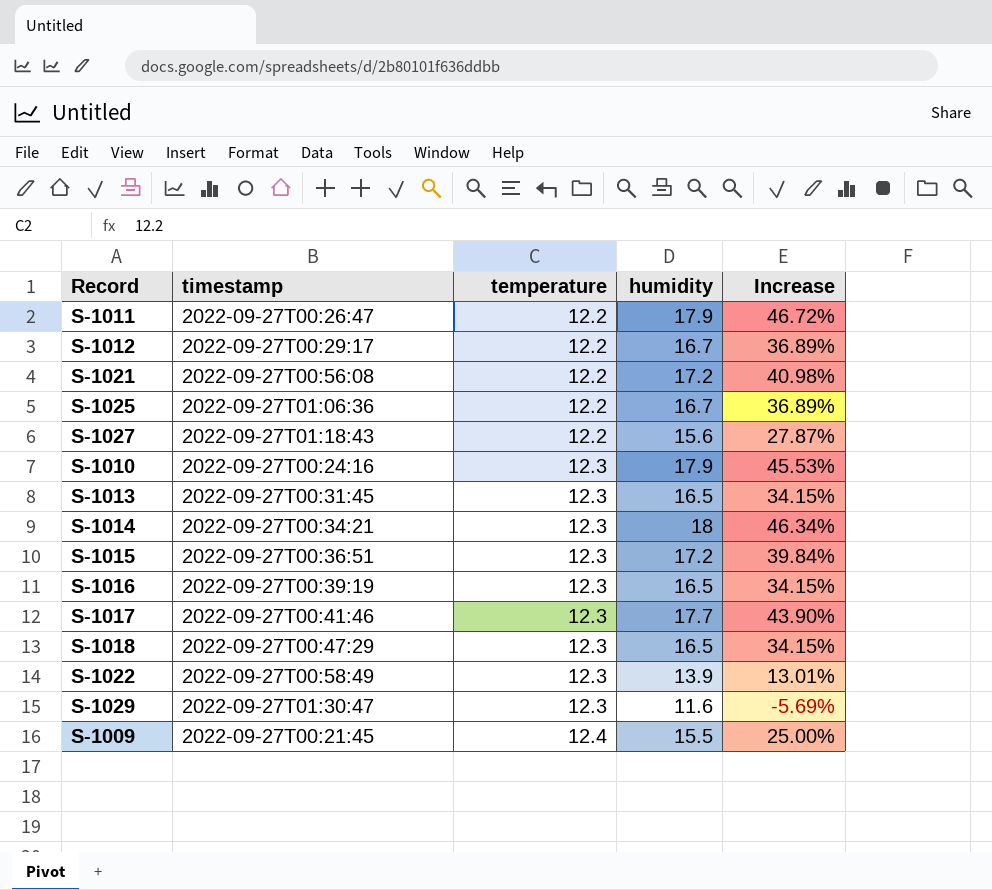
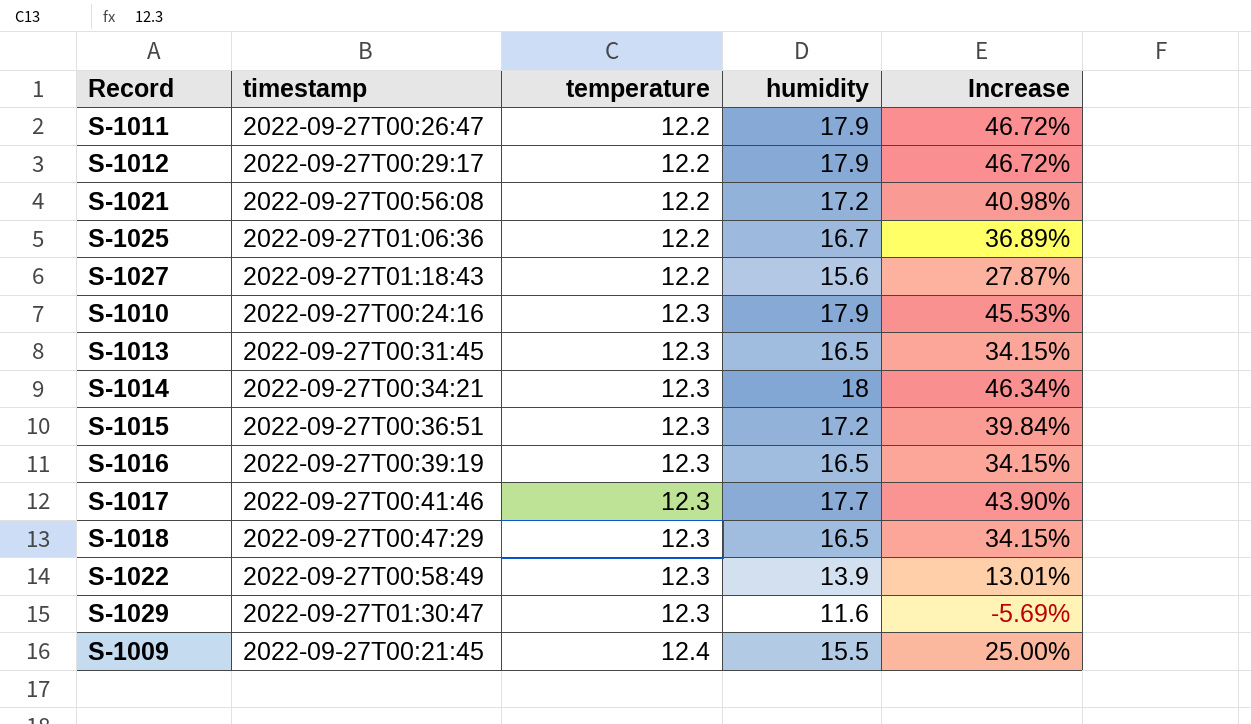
S-1012 | humidity: 16.7 -> 17.9
S-1012 | Increase: 36.89% -> 46.72%

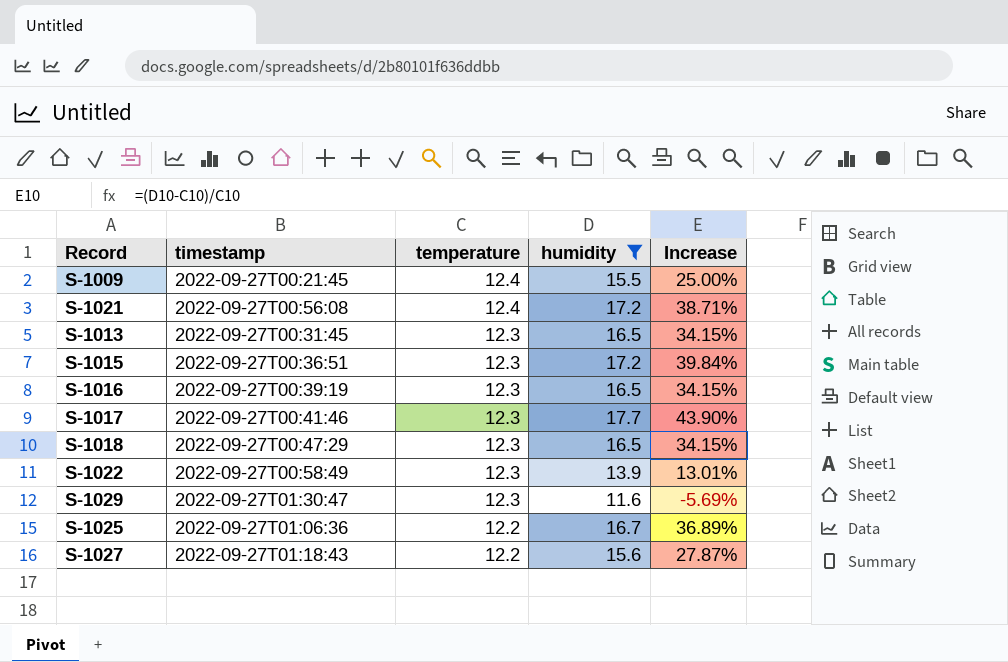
filter: none -> humidity <= 17.7
row order: temperature ascending -> temperature descending
S-1021 | temperature: 12.2 -> 12.4
S-1021 | Increase: 40.98% -> 38.71%

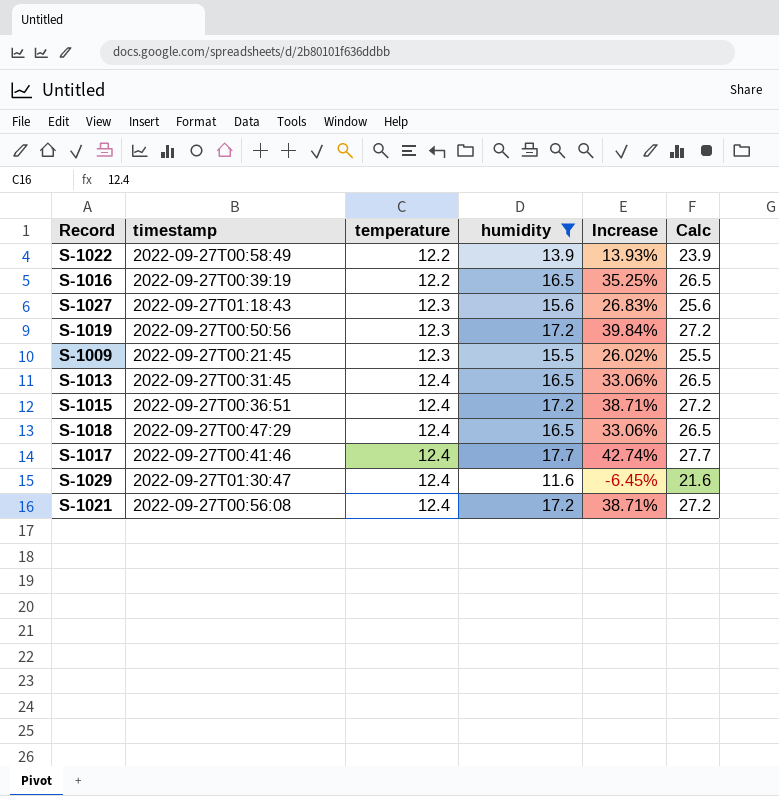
row order: temperature descending -> temperature ascending
column Calc | formula: none -> [humidity] + 10
row S-1025: 2022-09-27T01:06:36 | 12.2 | 16.7 | 36.89% -> none
S-1022 | temperature: 12.3 -> 12.2
S-1022 | Increase: 13.01% -> 13.93%
S-1016 | temperature: 12.3 -> 12.2
S-1016 | Increase: 34.15% -> 35.25%
S-1027 | temperature: 12.2 -> 12.3
S-1027 | Increase: 27.87% -> 26.83%
row S-1019: none -> 2022-09-27T00:50:56 | 12.3 | 17.2 | 39.84% | 27.2
S-1009 | temperature: 12.4 -> 12.3
S-1009 | Increase: 25.00% -> 26.02%
S-1013 | temperature: 12.3 -> 12.4
S-1013 | Increase: 34.15% -> 33.06%
S-1015 | temperature: 12.3 -> 12.4
S-1015 | Increase: 39.84% -> 38.71%
S-1018 | temperature: 12.3 -> 12.4
S-1018 | Increase: 34.15% -> 33.06%
S-1017 | temperature: 12.3 -> 12.4
S-1017 | Increase: 43.90% -> 42.74%
S-1029 | temperature: 12.3 -> 12.4
S-1029 | Increase: -5.69% -> -6.45%

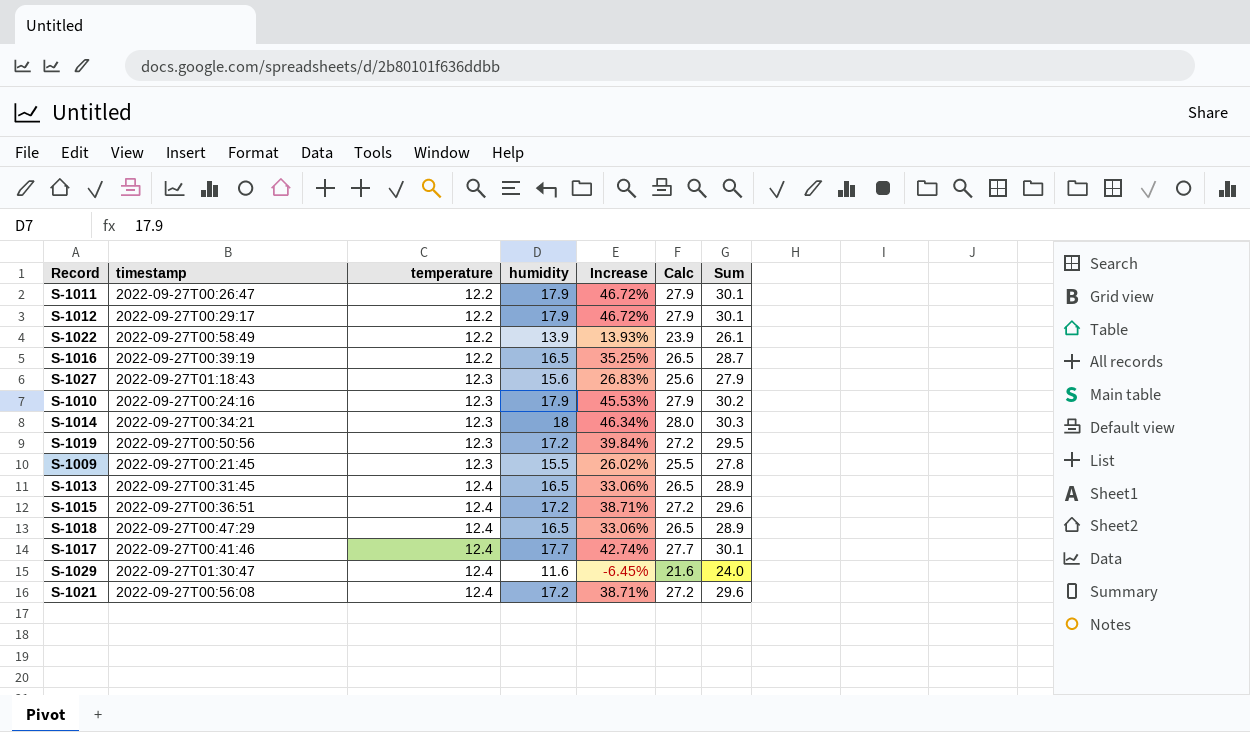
filter: humidity <= 17.7 -> none
column Sum | formula: none -> [temperature] + [humidity]

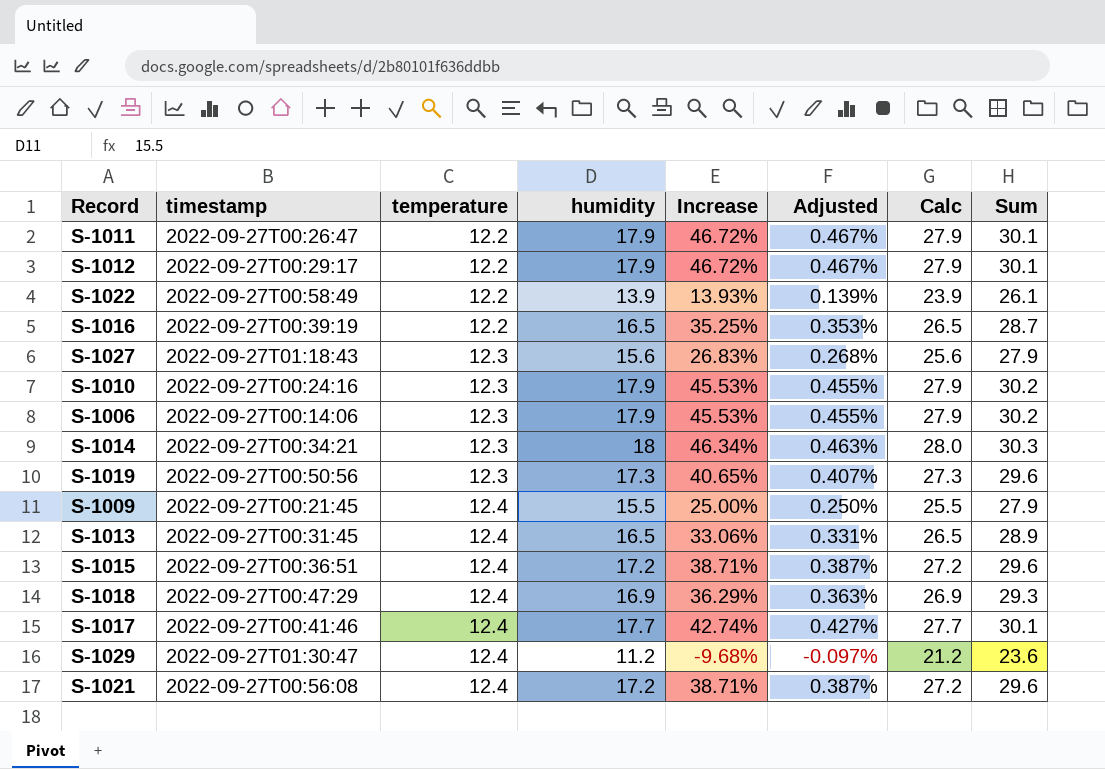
column Adjusted | formula: none -> [Increase] * 0.01
row S-1006: none -> 2022-09-27T00:14:06 | 12.3 | 17.9 | 45.53% | 0.455% | 27.9 | 30.2
S-1019 | humidity: 17.2 -> 17.3
S-1019 | Increase: 39.84% -> 40.65%
S-1019 | Calc: 27.2 -> 27.3
S-1019 | Sum: 29.5 -> 29.6
S-1009 | temperature: 12.3 -> 12.4
S-1009 | Increase: 26.02% -> 25.00%
S-1009 | Sum: 27.8 -> 27.9
S-1018 | humidity: 16.5 -> 16.9
S-1018 | Increase: 33.06% -> 36.29%
S-1018 | Calc: 26.5 -> 26.9
S-1018 | Sum: 28.9 -> 29.3
S-1029 | humidity: 11.6 -> 11.2
S-1029 | Increase: -6.45% -> -9.68%
S-1029 | Calc: 21.6 -> 21.2
S-1029 | Sum: 24.0 -> 23.6

